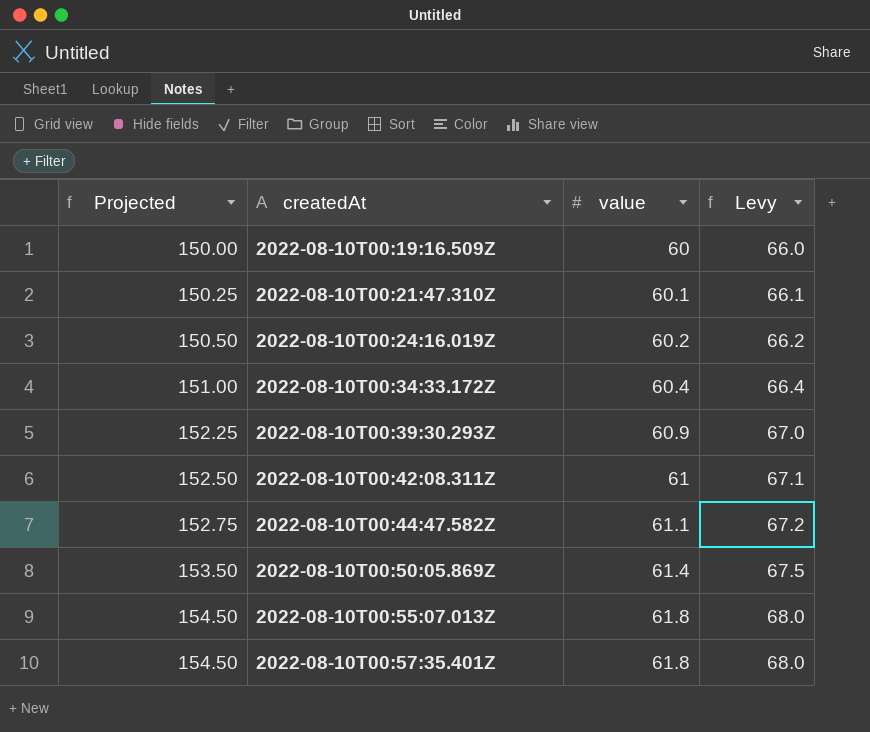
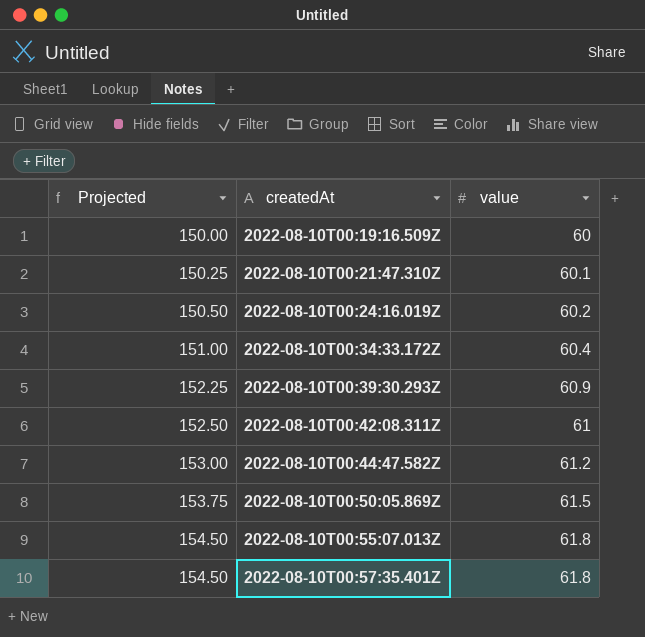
column Levy | formula: [value] * 1.1 -> none
2022-08-10T00:44:47.582Z | Projected: 152.75 -> 153.00
2022-08-10T00:44:47.582Z | value: 61.1 -> 61.2
2022-08-10T00:50:05.869Z | Projected: 153.50 -> 153.75
2022-08-10T00:50:05.869Z | value: 61.4 -> 61.5

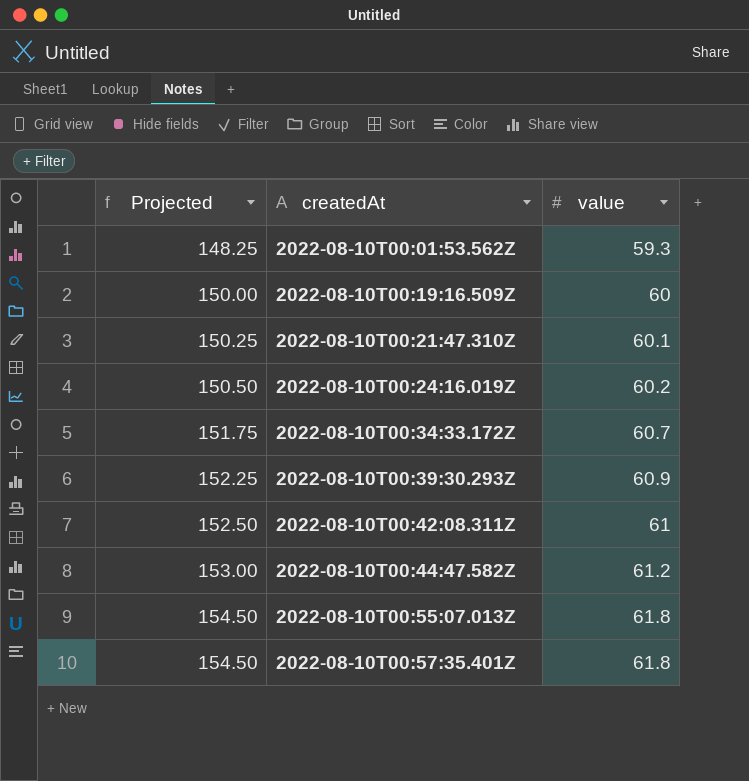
row 2022-08-10T00:50:05.869Z: 153.75 | 61.5 -> none
row 2022-08-10T00:01:53.562Z: none -> 148.25 | 59.3
2022-08-10T00:34:33.172Z | Projected: 151.00 -> 151.75
2022-08-10T00:34:33.172Z | value: 60.4 -> 60.7

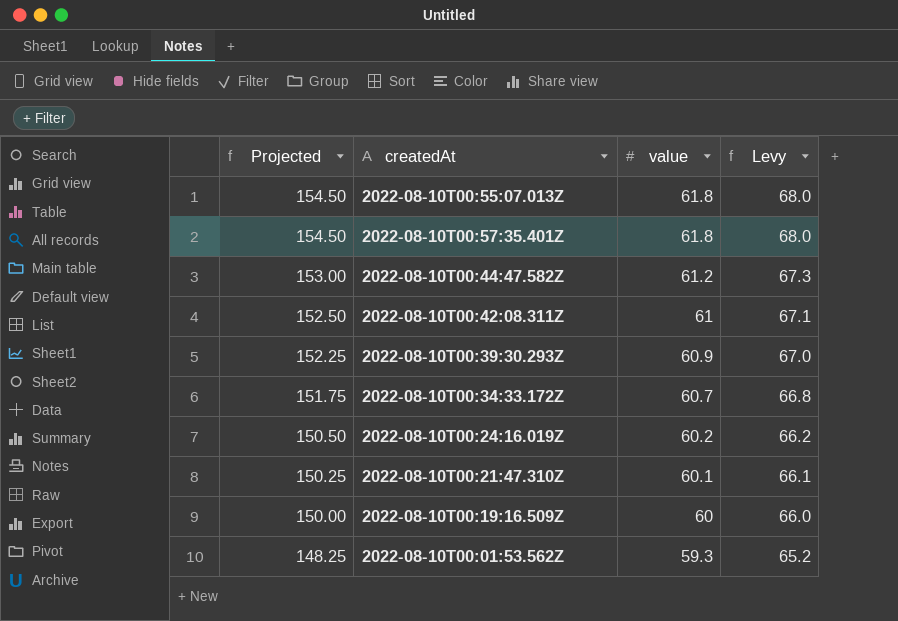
row order: Projected ascending -> Projected descending
column Levy | formula: none -> [value] * 1.1

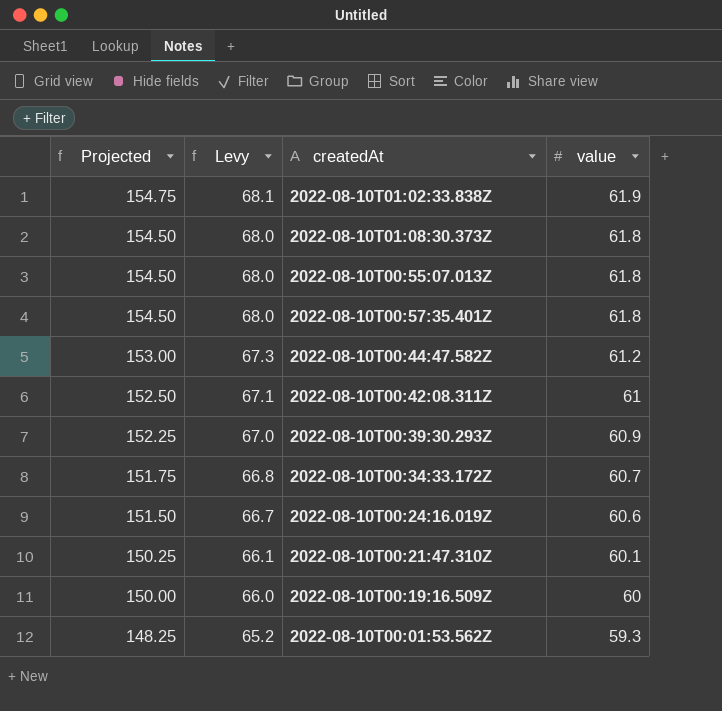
column Levy | position: 4 -> 2
row 2022-08-10T01:02:33.838Z: none -> 154.75 | 68.1 | 61.9
row 2022-08-10T01:08:30.373Z: none -> 154.50 | 68.0 | 61.8
2022-08-10T00:24:16.019Z | Projected: 150.50 -> 151.50
2022-08-10T00:24:16.019Z | Levy: 66.2 -> 66.7
2022-08-10T00:24:16.019Z | value: 60.2 -> 60.6

